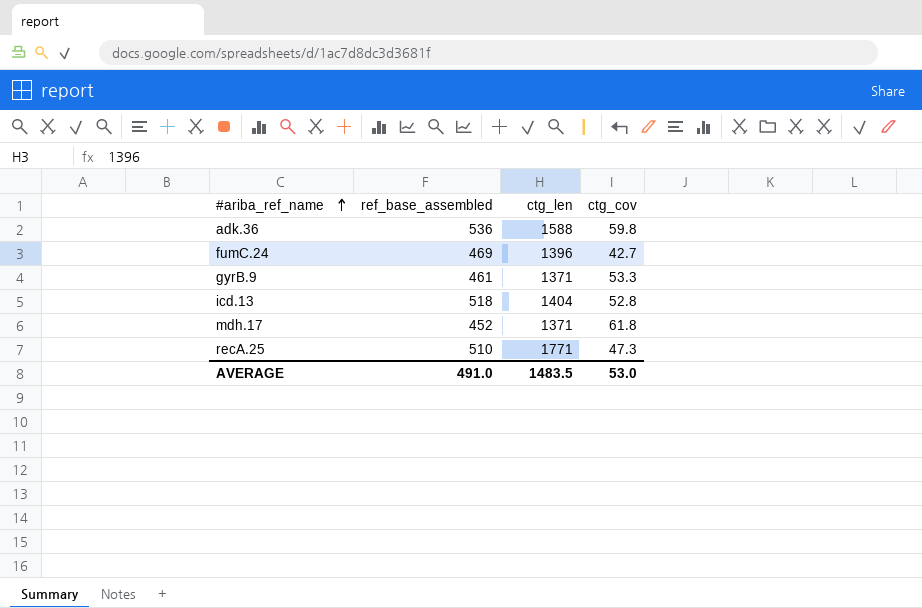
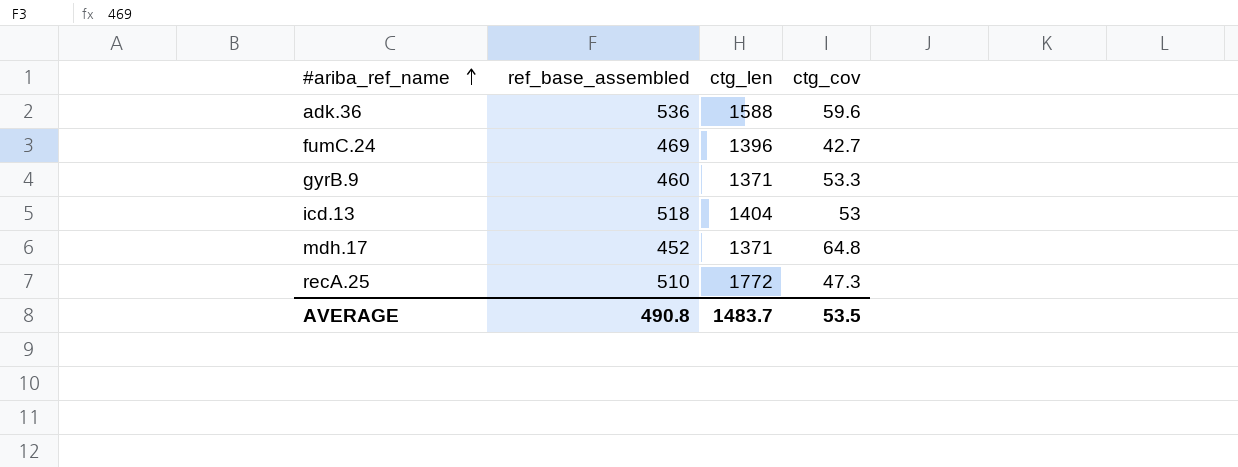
adk.36 | ctg_cov: 59.8 -> 59.6
gyrB.9 | ref_base_assembled: 461 -> 460
icd.13 | ctg_cov: 52.8 -> 53
mdh.17 | ctg_cov: 61.8 -> 64.8
recA.25 | ctg_len: 1771 -> 1772
AVERAGE | ref_base_assembled: 491.0 -> 490.8
AVERAGE | ctg_len: 1483.5 -> 1483.7
AVERAGE | ctg_cov: 53.0 -> 53.5

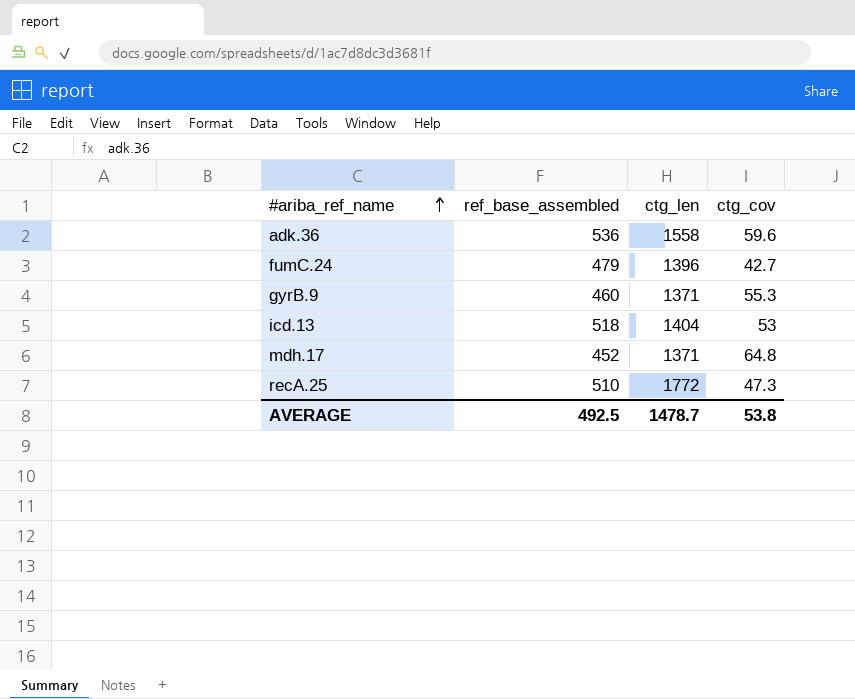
adk.36 | ctg_len: 1588 -> 1558
fumC.24 | ref_base_assembled: 469 -> 479
gyrB.9 | ctg_cov: 53.3 -> 55.3
AVERAGE | ref_base_assembled: 490.8 -> 492.5
AVERAGE | ctg_len: 1483.7 -> 1478.7
AVERAGE | ctg_cov: 53.5 -> 53.8

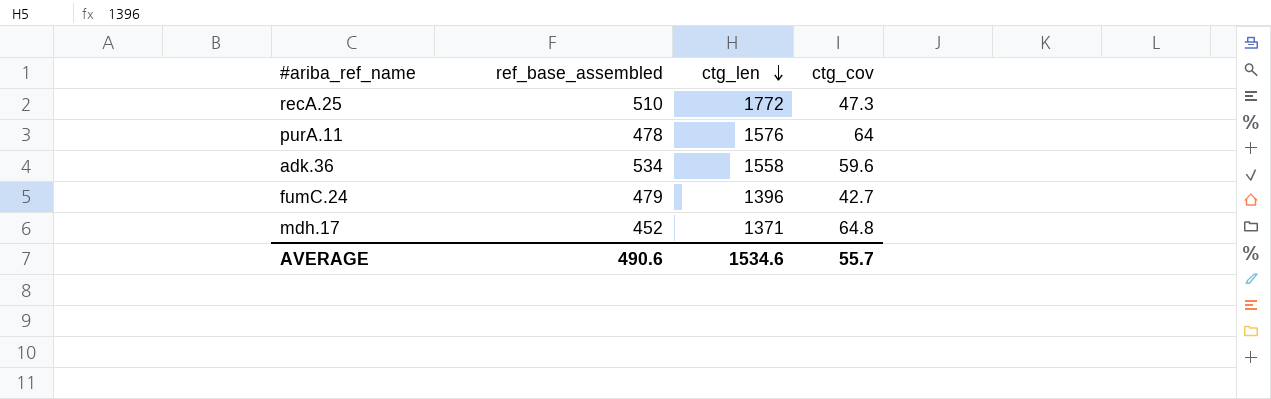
row order: #ariba_ref_name ascending -> ctg_len descending
row gyrB.9: 460 | 1371 | 55.3 -> none
row icd.13: 518 | 1404 | 53 -> none
row purA.11: none -> 478 | 1576 | 64
adk.36 | ref_base_assembled: 536 -> 534
AVERAGE | ref_base_assembled: 492.5 -> 490.6
AVERAGE | ctg_len: 1478.7 -> 1534.6
AVERAGE | ctg_cov: 53.8 -> 55.7

